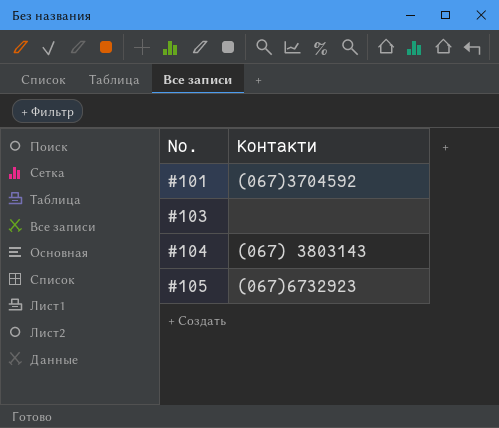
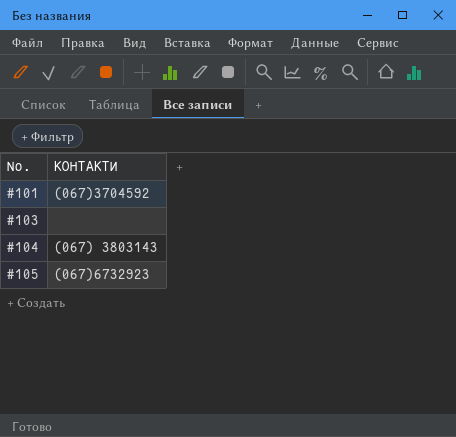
column name: Контакти -> КОНТАКТИ

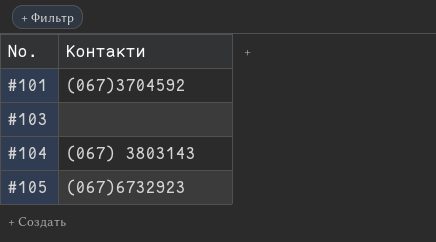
column name: КОНТАКТИ -> Контакти

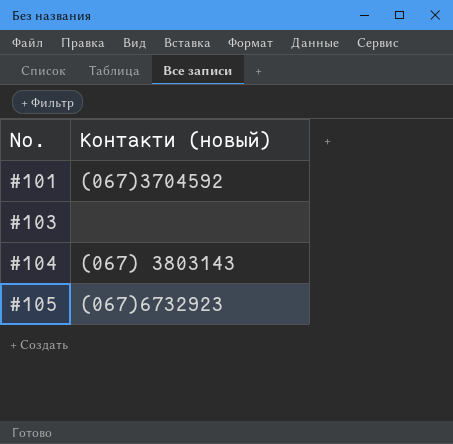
column name: Контакти -> Контакти (новый)

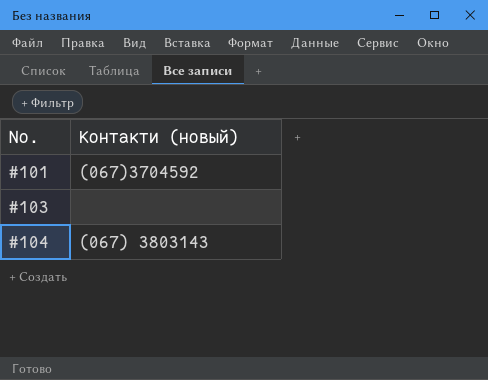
row #105: (067)6732923 -> none

